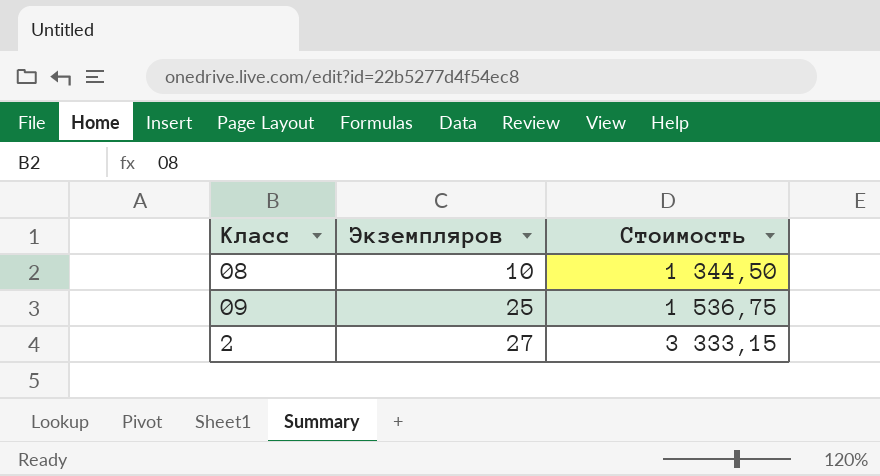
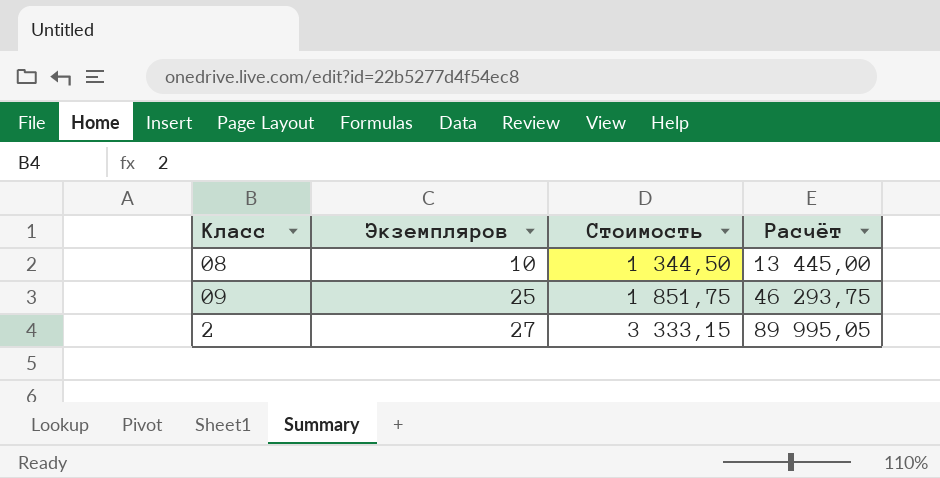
column Расчёт | formula: none -> [Экземпляров] * [Стоимость]
09 | Стоимость: 1 536,75 -> 1 851,75

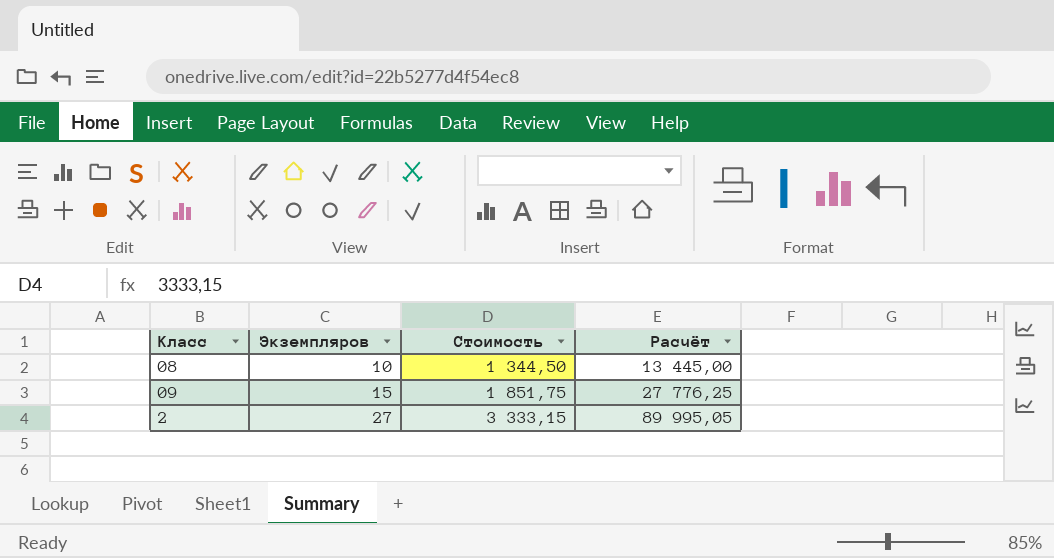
09 | Экземпляров: 25 -> 15
09 | Расчёт: 46 293,75 -> 27 776,25

